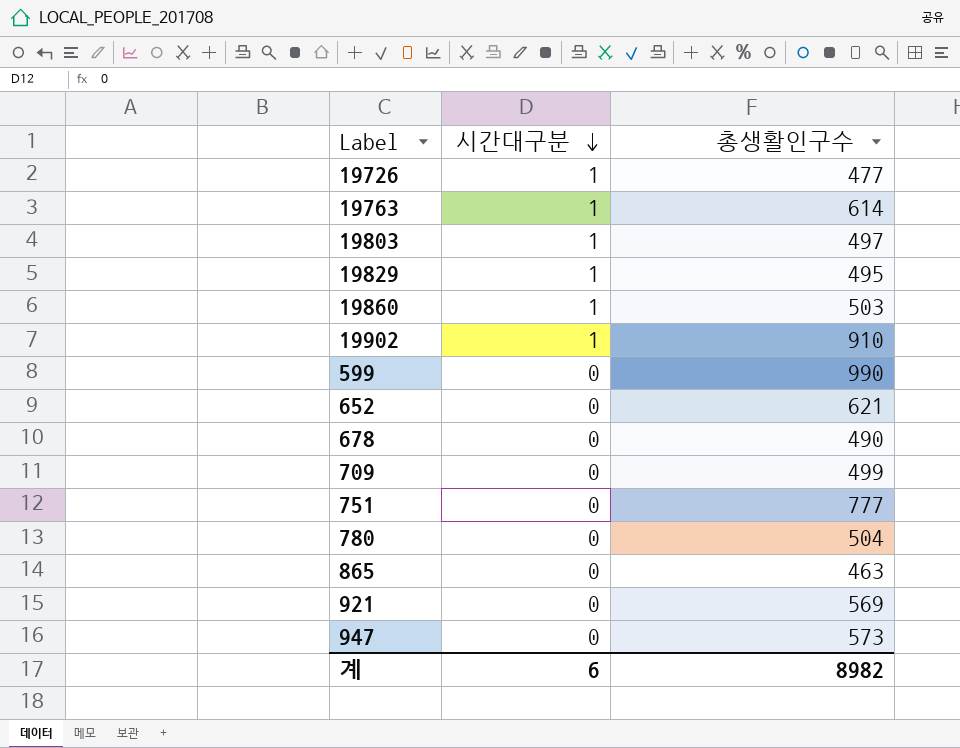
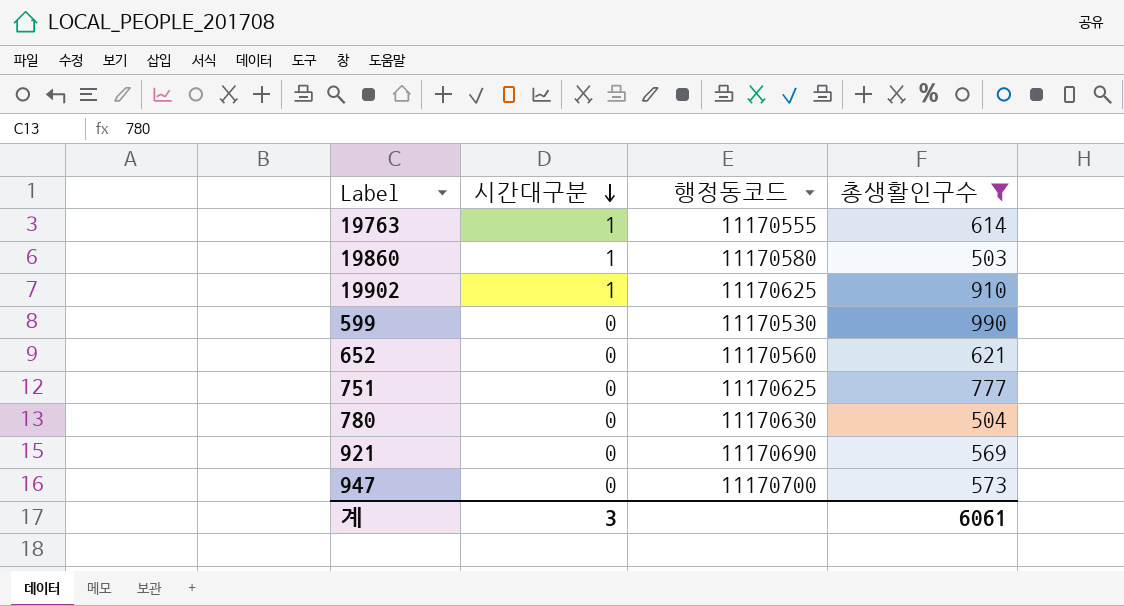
filter: none -> 총생활인구수 >= 503
column 행정동코드 | position: none -> 3
계 | 시간대구분: 6 -> 3
계 | 총생활인구수: 8982 -> 6061

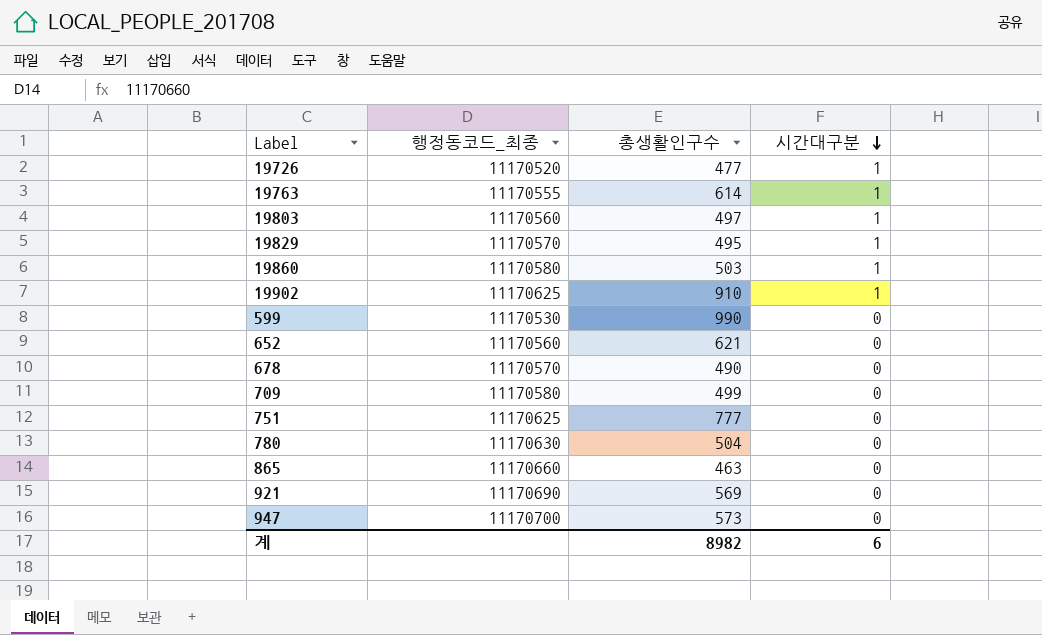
filter: 총생활인구수 >= 503 -> none
column name: 행정동코드 -> 행정동코드_최종
column 시간대구분 | position: 2 -> 4
계 | 총생활인구수: 6061 -> 8982
계 | 시간대구분: 3 -> 6

